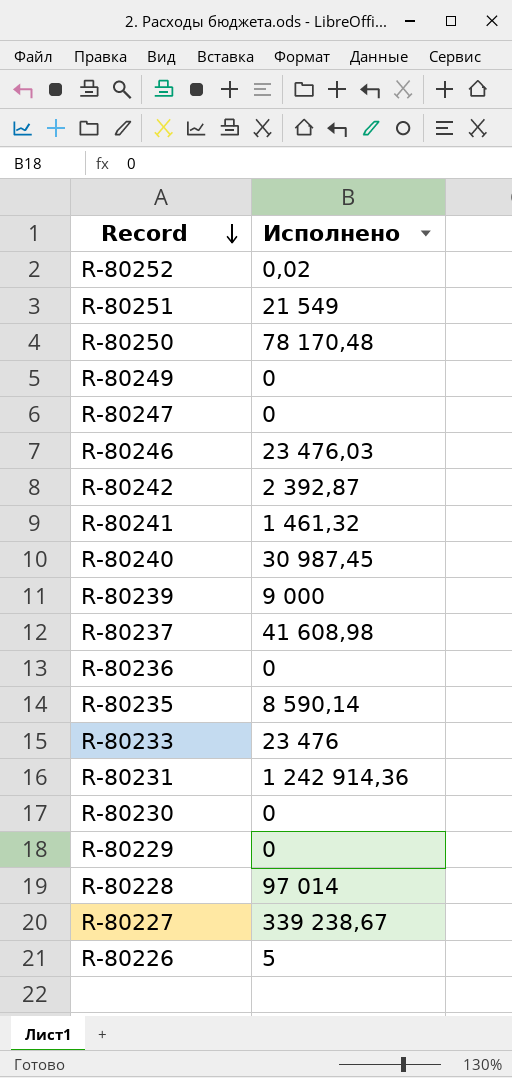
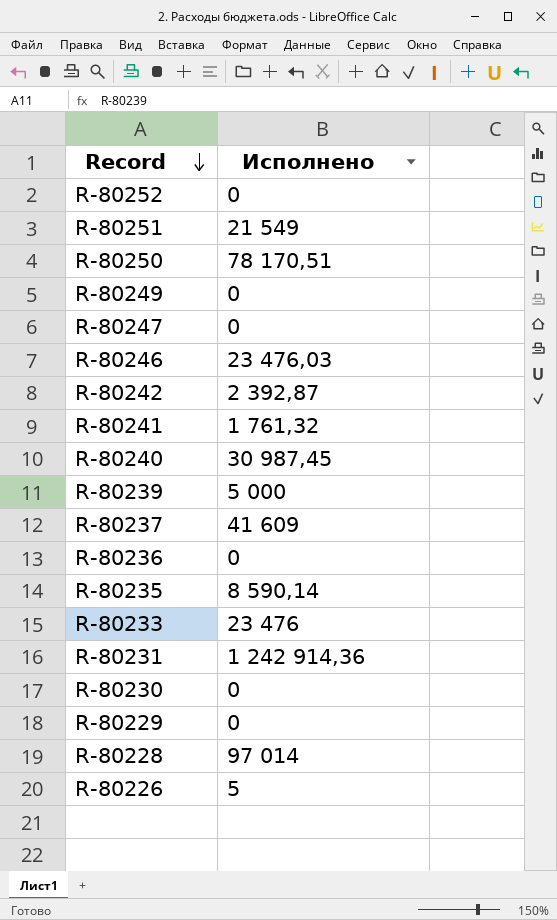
row R-80227: 339 238,67 -> none
R-80252 | Исполнено: 0,02 -> 0
R-80250 | Исполнено: 78 170,48 -> 78 170,51
R-80241 | Исполнено: 1 461,32 -> 1 761,32
R-80239 | Исполнено: 9 000 -> 5 000
R-80237 | Исполнено: 41 608,98 -> 41 609

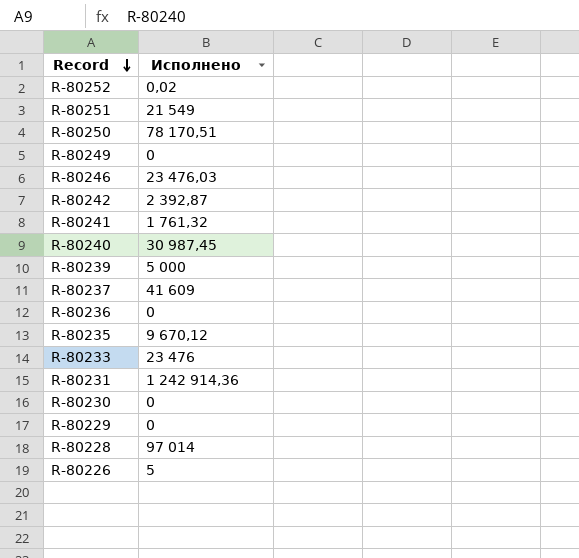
row R-80247: 0 -> none
R-80252 | Исполнено: 0 -> 0,02
R-80235 | Исполнено: 8 590,14 -> 9 670,12

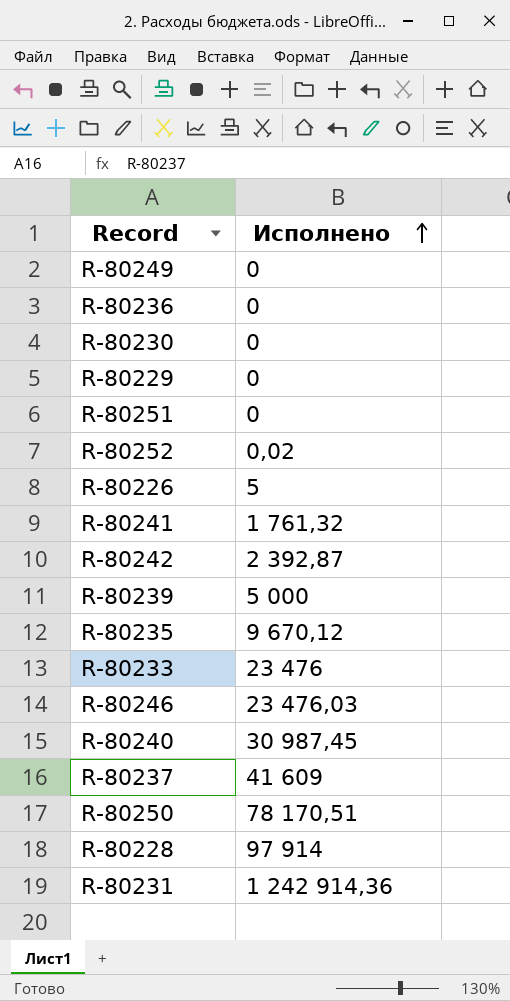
row order: Record descending -> Исполнено ascending
R-80251 | Исполнено: 21 549 -> 0
R-80228 | Исполнено: 97 014 -> 97 914

